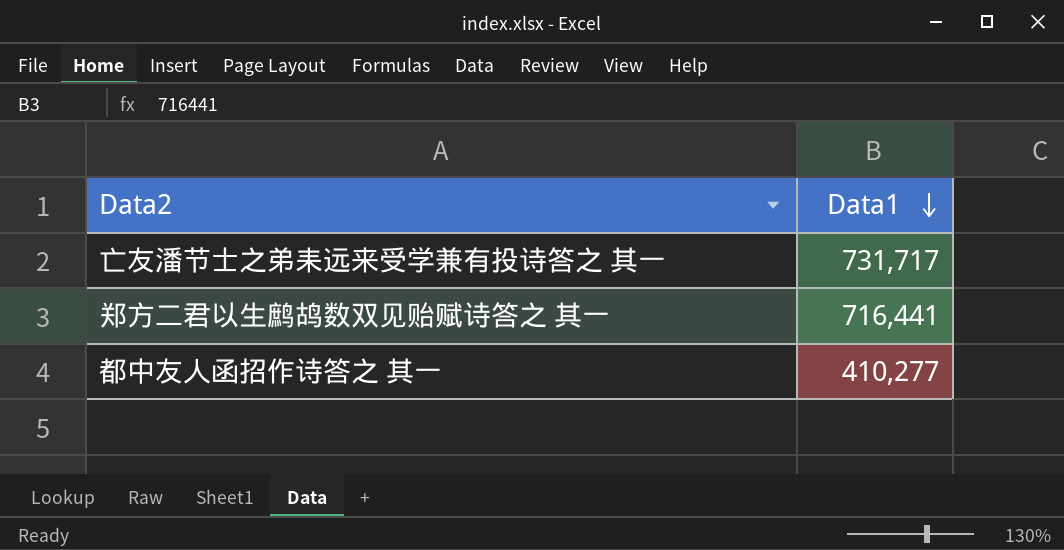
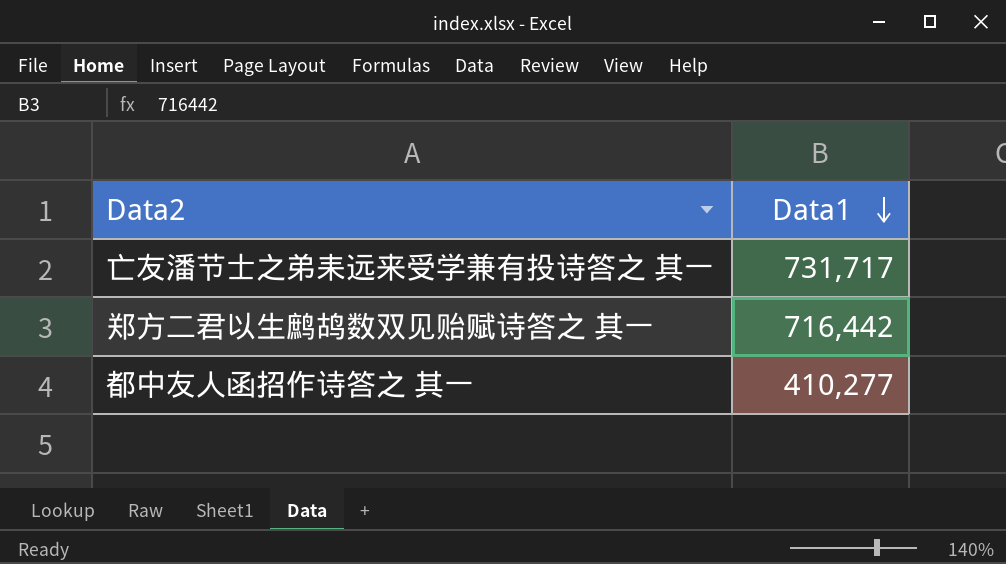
郑方二君以生鹧鸪数双见贻赋诗答之 其一 | Data1: 716,441 -> 716,442

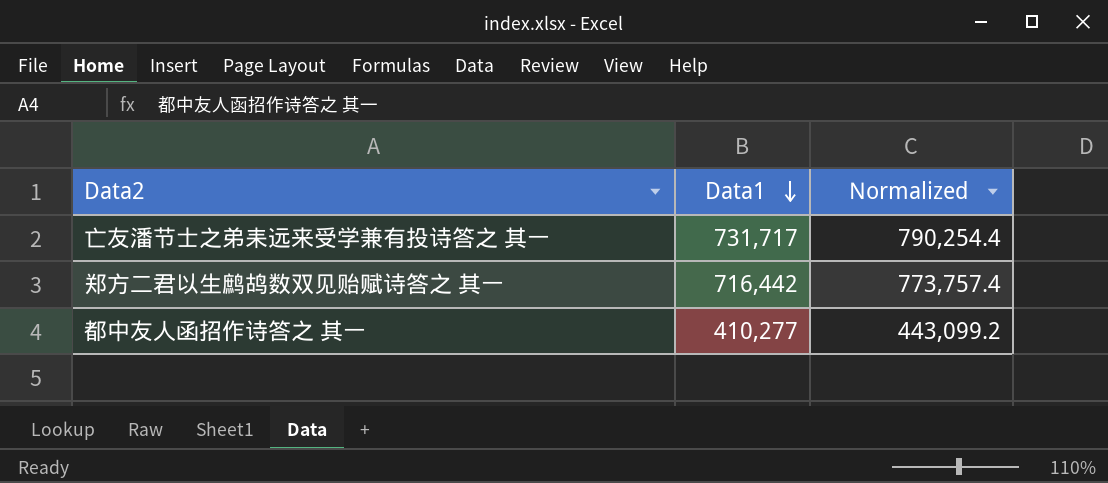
column Normalized | formula: none -> [Data1] * 1.08

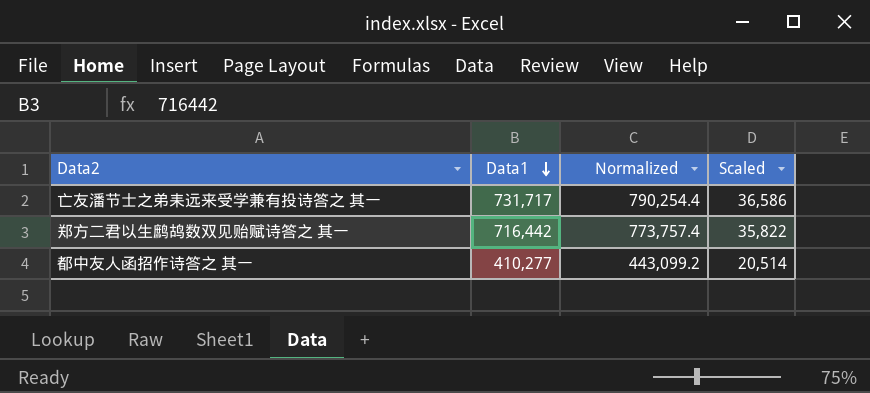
column Scaled | formula: none -> [Data1] * 0.05

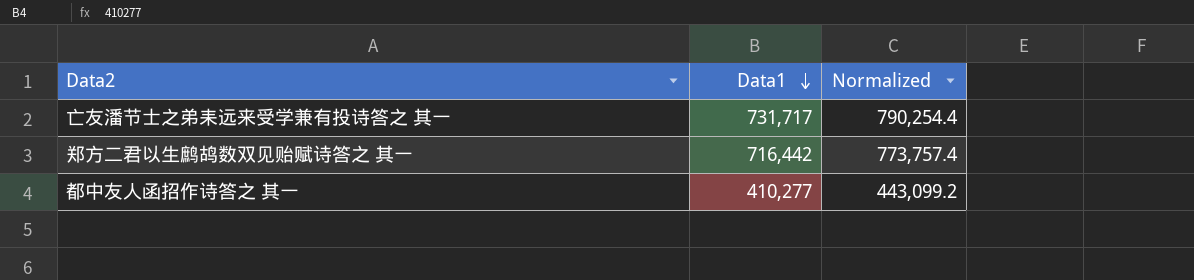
column Scaled | formula: [Data1] * 0.05 -> none

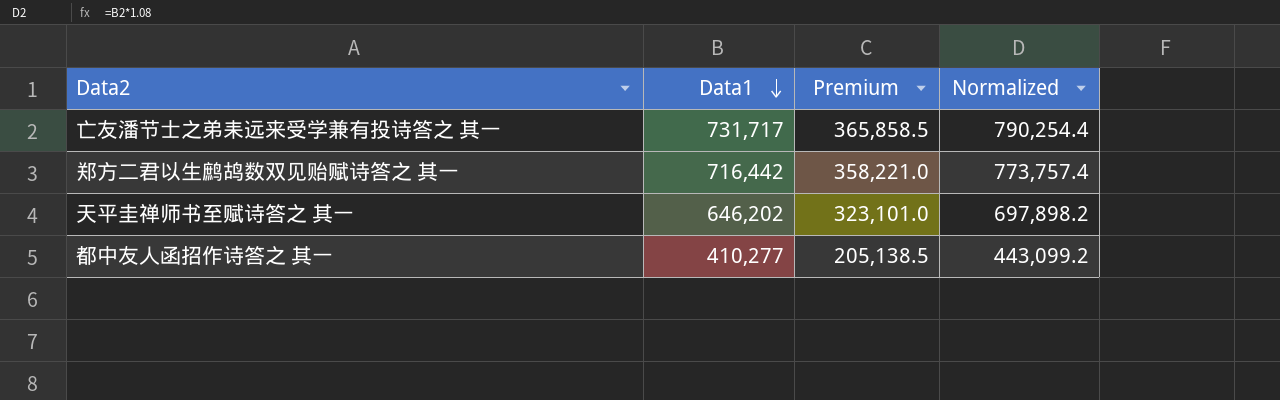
column Premium | formula: none -> [Data1] * 0.5
row 天平圭禅师书至赋诗答之 其一: none -> 646,202 | 323,101.0 | 697,898.2

